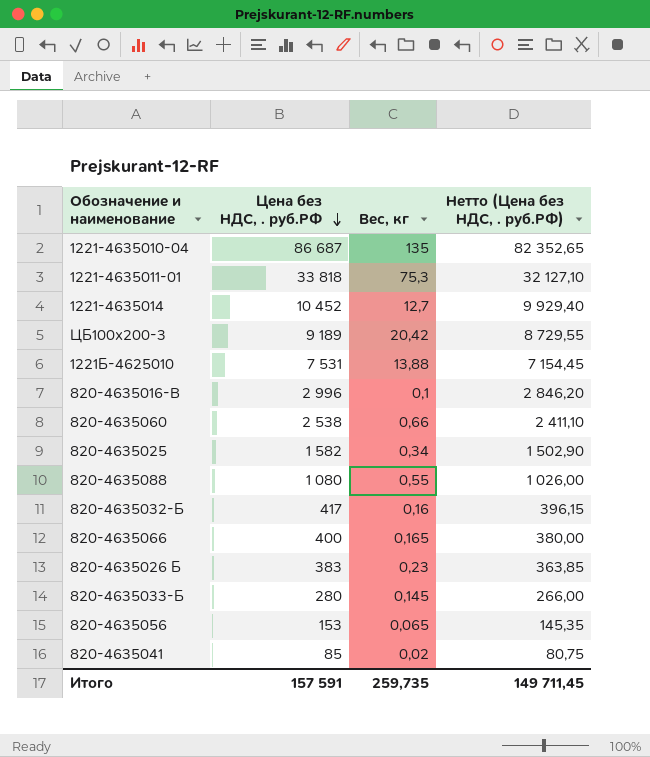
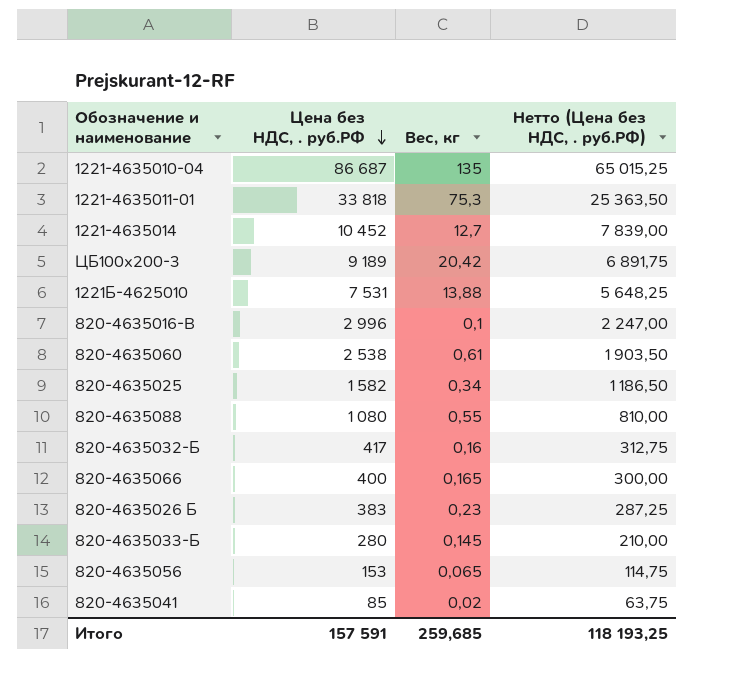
column Нетто (Цена без НДС, . руб.РФ) | formula: [Цена без НДС, . руб.РФ] * 0,95 -> [Цена без НДС, . руб.РФ] * 0,75
820-4635060 | Вес, кг: 0,66 -> 0,61
Итого | Вес, кг: 259,735 -> 259,685
Итого | Нетто (Цена без НДС, . руб.РФ): 149 711,45 -> 118 193,25

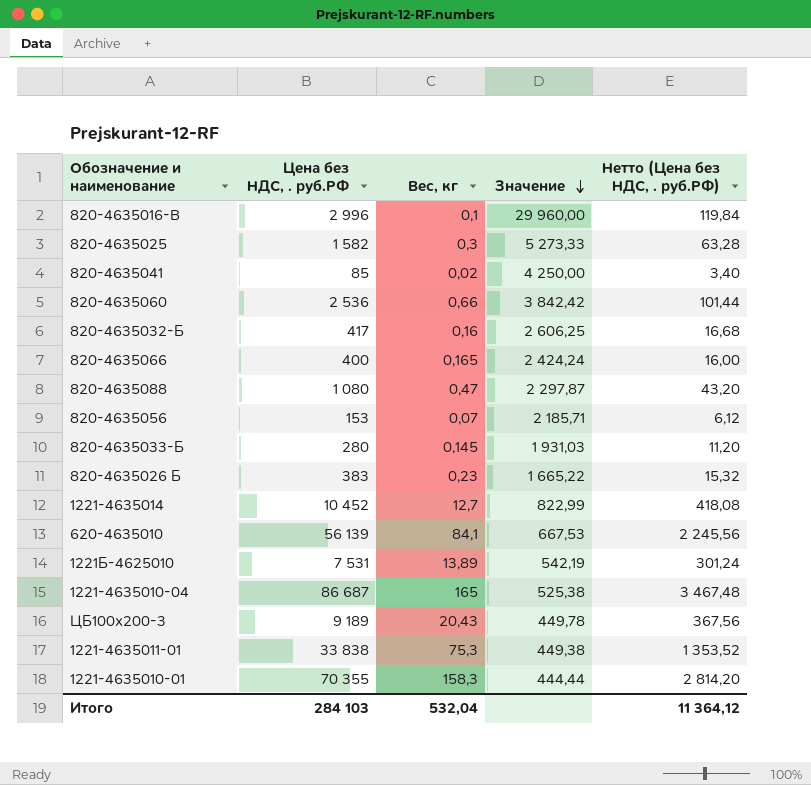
row order: Цена без НДС, . руб.РФ descending -> Значение descending
column Значение | formula: none -> [Цена без НДС, . руб.РФ] / [Вес, кг]
column Нетто (Цена без НДС, . руб.РФ) | formula: [Цена без НДС, . руб.РФ] * 0,75 -> [Цена без НДС, . руб.РФ] * 0,04
820-4635025 | Вес, кг: 0,34 -> 0,3
820-4635060 | Цена без НДС, . руб.РФ: 2 538 -> 2 536
820-4635060 | Вес, кг: 0,61 -> 0,66
820-4635088 | Вес, кг: 0,55 -> 0,47
820-4635056 | Вес, кг: 0,065 -> 0,07
row 620-4635010: none -> 56 139 | 84,1 | 667,53 | 2 245,56
1221Б-4625010 | Вес, кг: 13,88 -> 13,89
1221-4635010-04 | Вес, кг: 135 -> 165
ЦБ100х200-3 | Вес, кг: 20,42 -> 20,43
1221-4635011-01 | Цена без НДС, . руб.РФ: 33 818 -> 33 838
row 1221-4635010-01: none -> 70 355 | 158,3 | 444,44 | 2 814,20
Итого | Цена без НДС, . руб.РФ: 157 591 -> 284 103
Итого | Вес, кг: 259,685 -> 532,04
Итого | Нетто (Цена без НДС, . руб.РФ): 118 193,25 -> 11 364,12

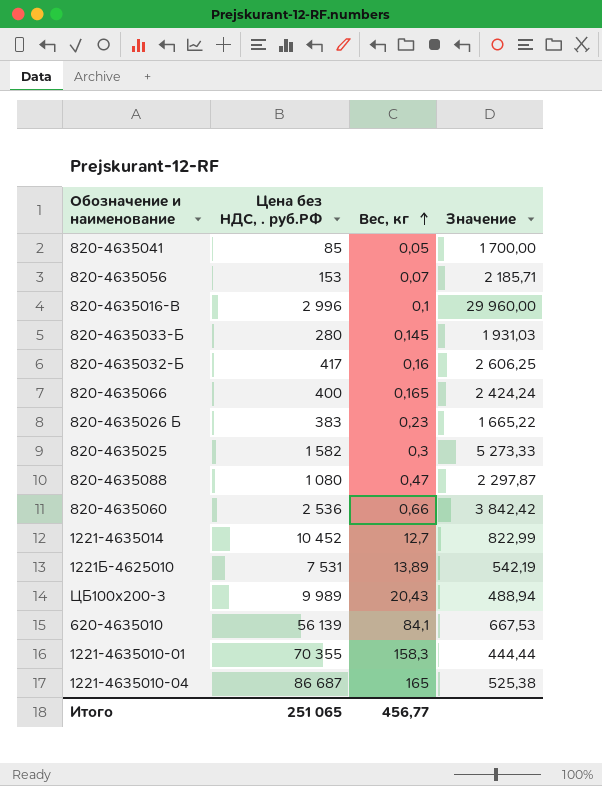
row order: Значение descending -> Вес, кг ascending
column Нетто (Цена без НДС, . руб.РФ) | formula: [Цена без НДС, . руб.РФ] * 0,04 -> none
row 1221-4635011-01: 33 838 | 75,3 | 449,38 | 1 353,52 -> none
820-4635041 | Вес, кг: 0,02 -> 0,05
820-4635041 | Значение: 4 250,00 -> 1 700,00
ЦБ100х200-3 | Цена без НДС, . руб.РФ: 9 189 -> 9 989
ЦБ100х200-3 | Значение: 449,78 -> 488,94
Итого | Цена без НДС, . руб.РФ: 284 103 -> 251 065
Итого | Вес, кг: 532,04 -> 456,77

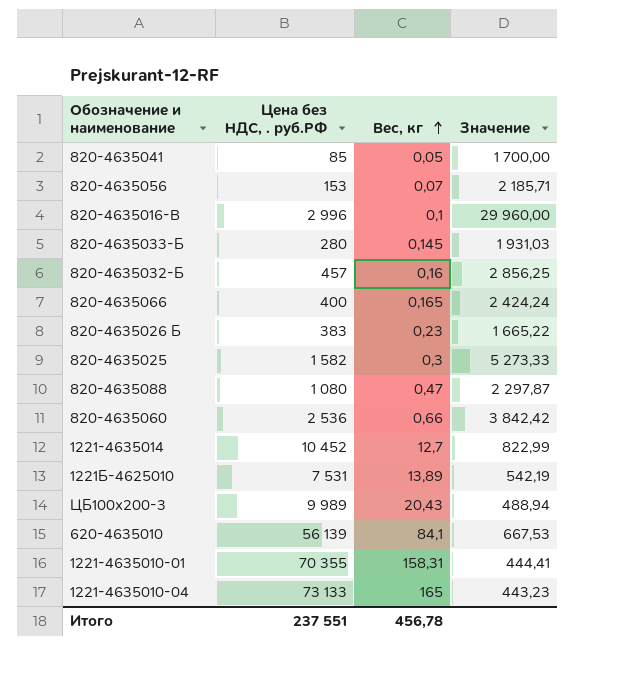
820-4635032-Б | Цена без НДС, . руб.РФ: 417 -> 457
820-4635032-Б | Значение: 2 606,25 -> 2 856,25
1221-4635010-01 | Вес, кг: 158,3 -> 158,31
1221-4635010-01 | Значение: 444,44 -> 444,41
1221-4635010-04 | Цена без НДС, . руб.РФ: 86 687 -> 73 133
1221-4635010-04 | Значение: 525,38 -> 443,23
Итого | Цена без НДС, . руб.РФ: 251 065 -> 237 551
Итого | Вес, кг: 456,77 -> 456,78

